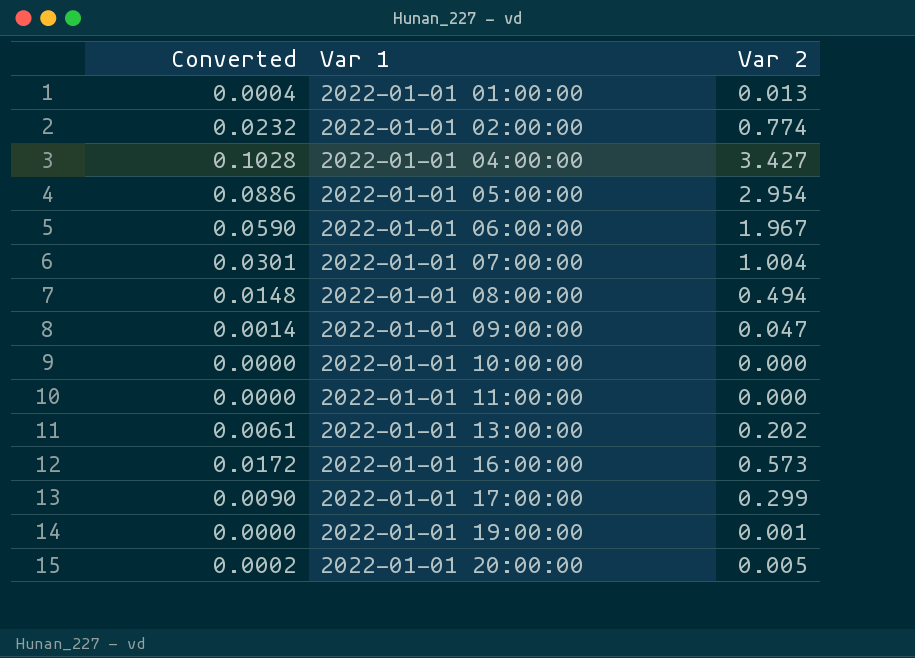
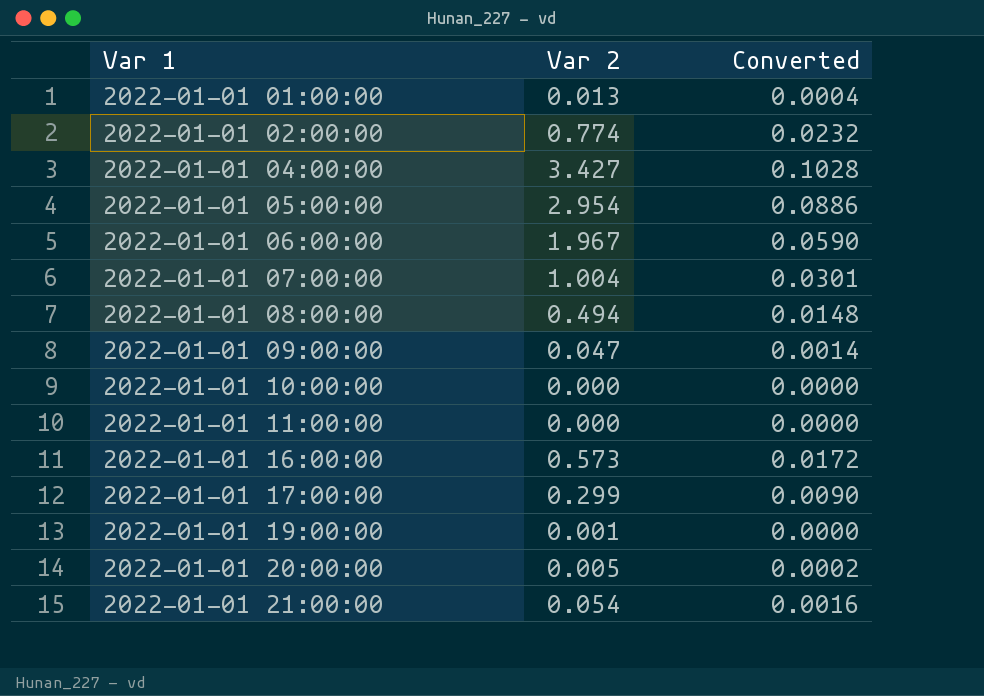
column Converted | position: 1 -> 3
row 2022-01-01 13:00:00: 0.0061 | 0.202 -> none
row 2022-01-01 21:00:00: none -> 0.054 | 0.0016

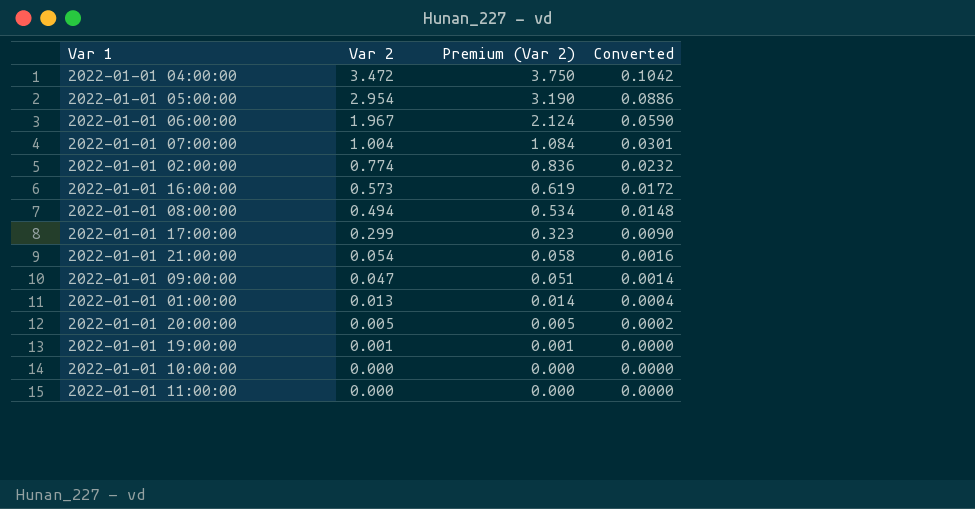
row order: Var 1 ascending -> Var 2 descending
column Premium (Var 2) | formula: none -> [Var 2] * 1.08
2022-01-01 04:00:00 | Var 2: 3.427 -> 3.472
2022-01-01 04:00:00 | Converted: 0.1028 -> 0.1042

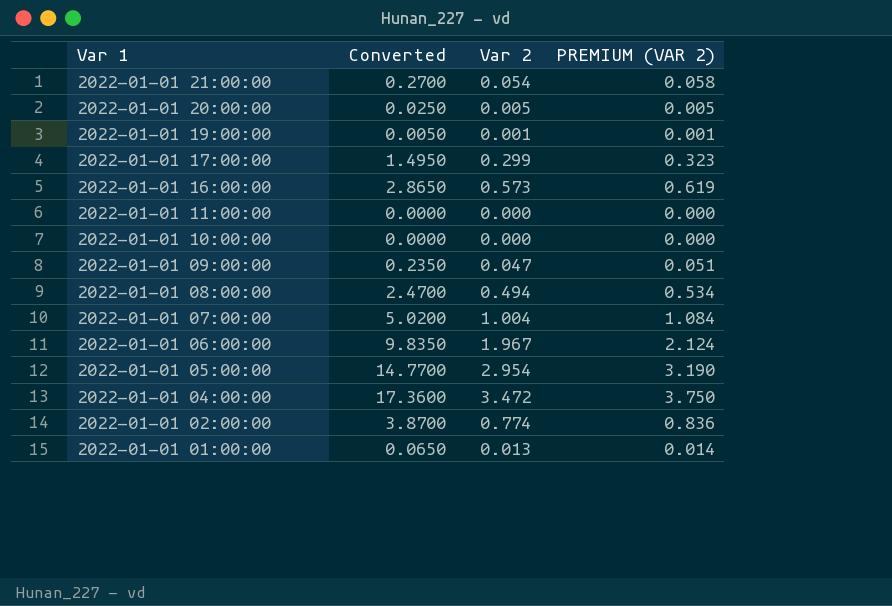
row order: Var 2 descending -> Var 1 descending
column Converted | formula: [Var 2] * 0.03 -> [Var 2] * 5
column Converted | position: 4 -> 2
column name: Premium (Var 2) -> PREMIUM (VAR 2)

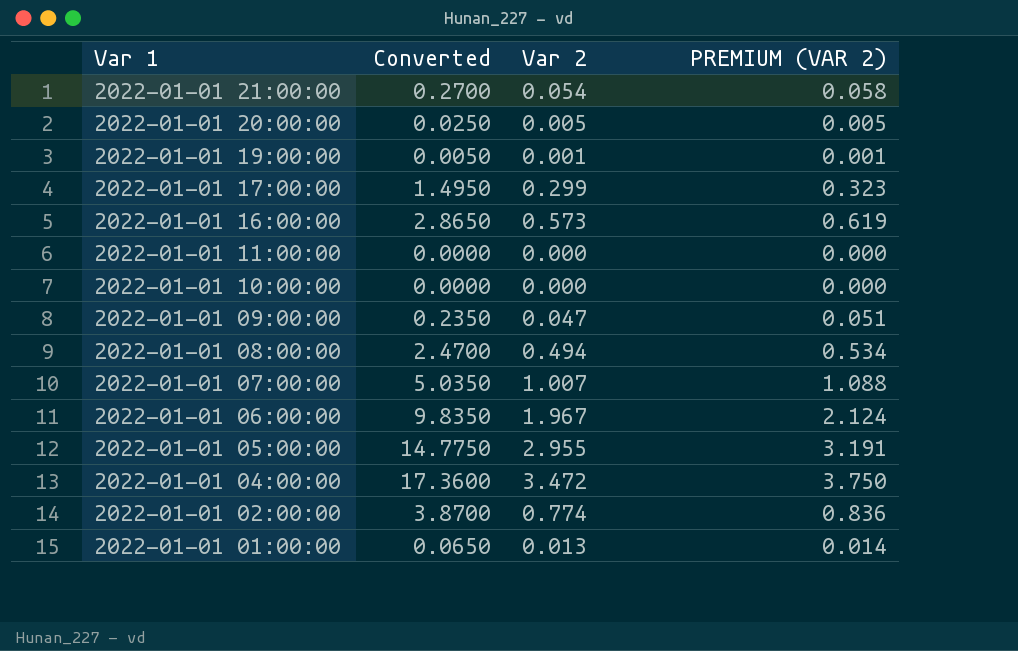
2022-01-01 07:00:00 | Converted: 5.0200 -> 5.0350
2022-01-01 07:00:00 | Var 2: 1.004 -> 1.007
2022-01-01 07:00:00 | PREMIUM (VAR 2): 1.084 -> 1.088
2022-01-01 05:00:00 | Converted: 14.7700 -> 14.7750
2022-01-01 05:00:00 | Var 2: 2.954 -> 2.955
2022-01-01 05:00:00 | PREMIUM (VAR 2): 3.190 -> 3.191

